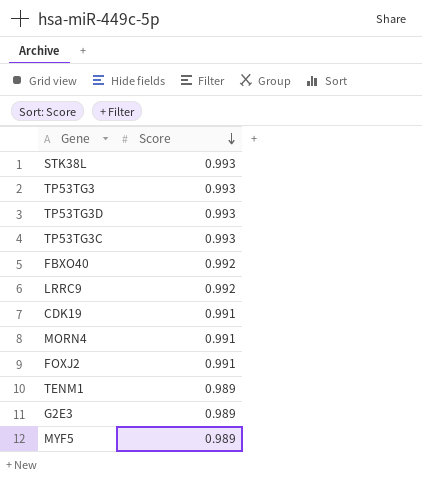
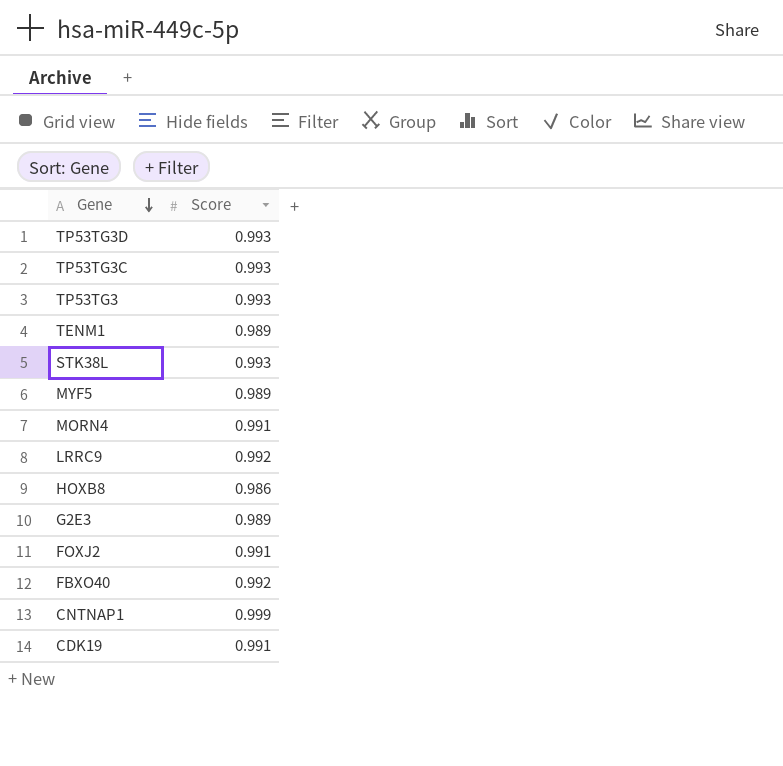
row order: Score descending -> Gene descending
row HOXB8: none -> 0.986
row CNTNAP1: none -> 0.999

